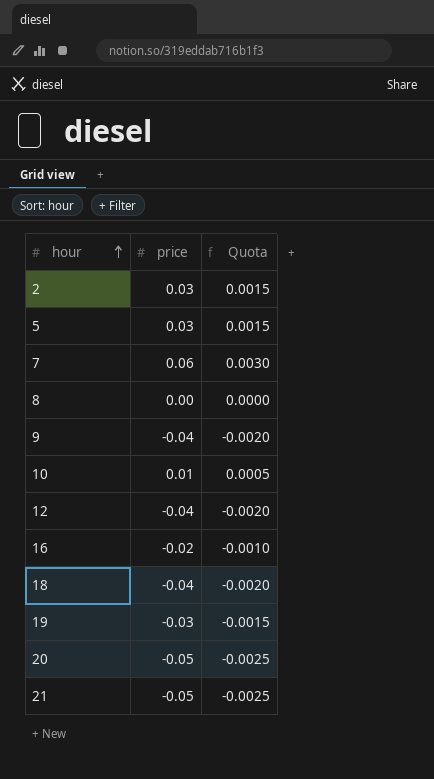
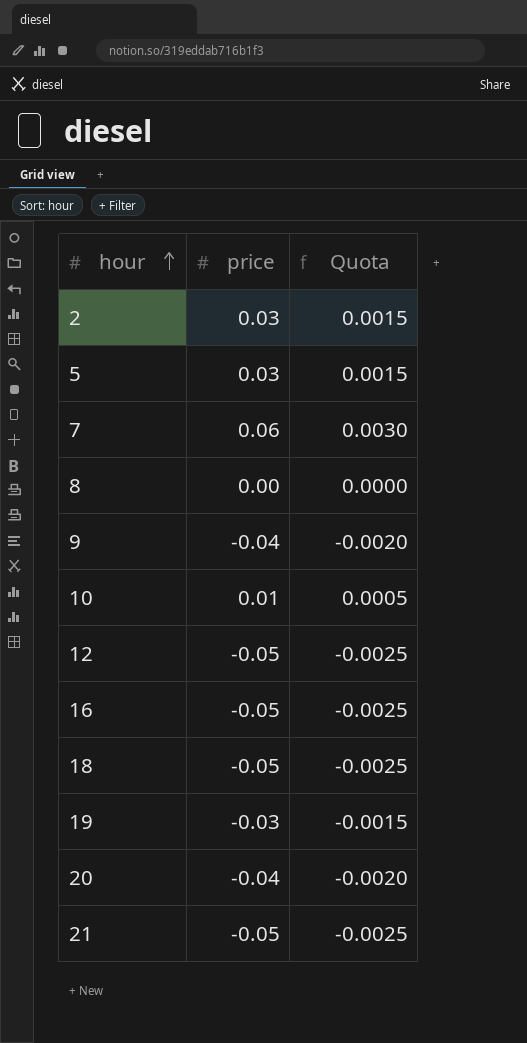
12 | price: -0.04 -> -0.05
12 | Quota: -0.0020 -> -0.0025
16 | price: -0.02 -> -0.05
16 | Quota: -0.0010 -> -0.0025
18 | price: -0.04 -> -0.05
18 | Quota: -0.0020 -> -0.0025
20 | price: -0.05 -> -0.04
20 | Quota: -0.0025 -> -0.0020

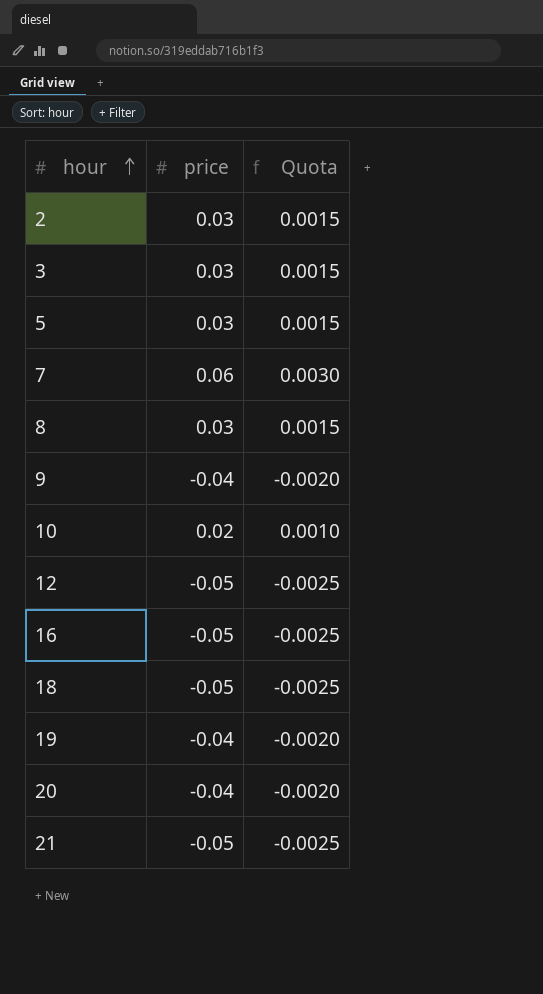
row 3: none -> 0.03 | 0.0015
8 | price: 0.00 -> 0.03
8 | Quota: 0.0000 -> 0.0015
10 | price: 0.01 -> 0.02
10 | Quota: 0.0005 -> 0.0010
19 | price: -0.03 -> -0.04
19 | Quota: -0.0015 -> -0.0020

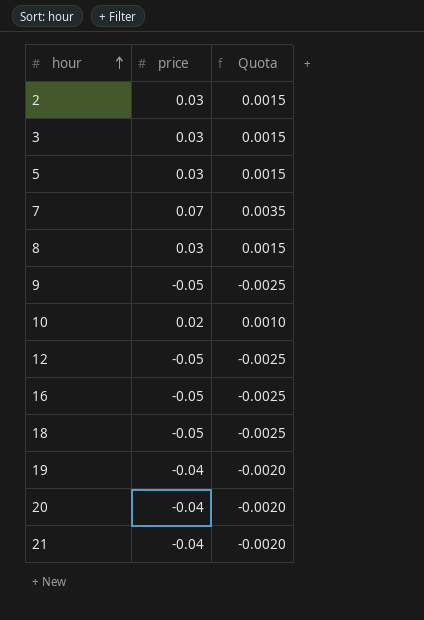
7 | price: 0.06 -> 0.07
7 | Quota: 0.0030 -> 0.0035
9 | price: -0.04 -> -0.05
9 | Quota: -0.0020 -> -0.0025
21 | price: -0.05 -> -0.04
21 | Quota: -0.0025 -> -0.0020

